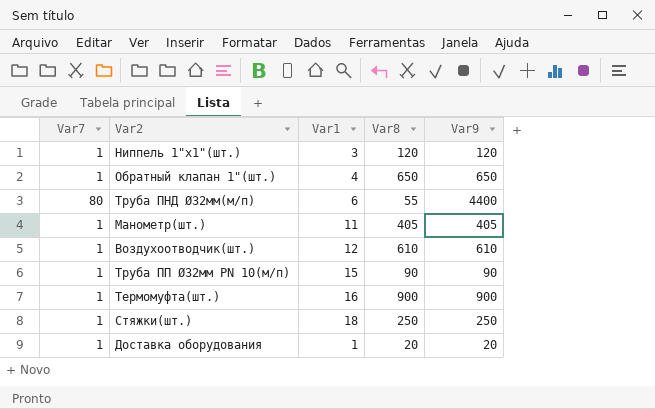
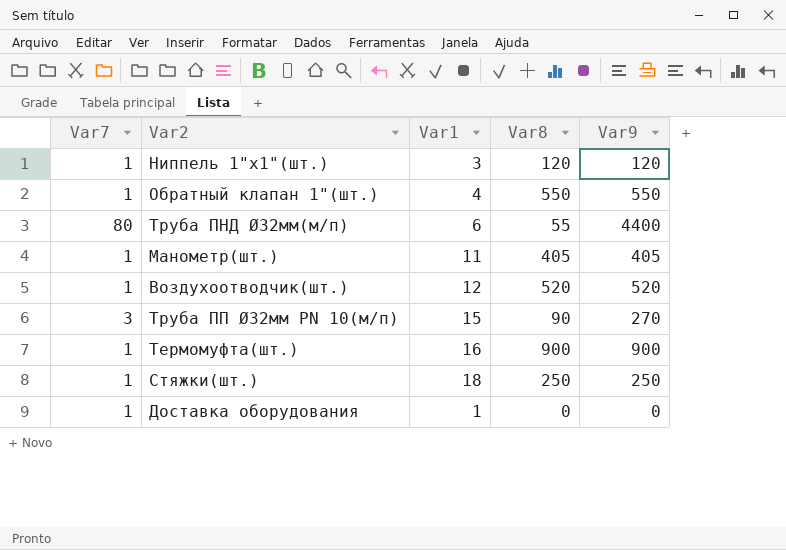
Обратный клапан 1"(шт.) | Var8: 650 -> 550
Обратный клапан 1"(шт.) | Var9: 650 -> 550
Воздухоотводчик(шт.) | Var8: 610 -> 520
Воздухоотводчик(шт.) | Var9: 610 -> 520
Труба ПП Ø32мм PN 10(м/п) | Var7: 1 -> 3
Труба ПП Ø32мм PN 10(м/п) | Var9: 90 -> 270
Доставка оборудования | Var8: 20 -> 0
Доставка оборудования | Var9: 20 -> 0

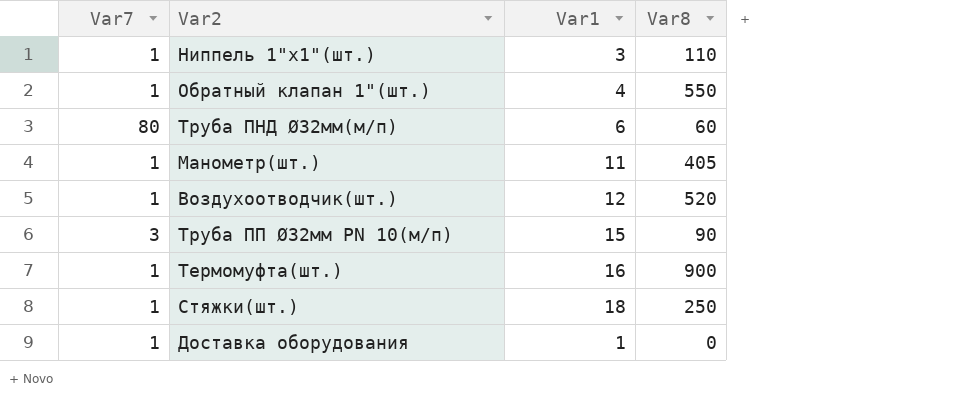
column Var9 | formula: [Var7] * [Var8] -> none
Ниппель 1"х1"(шт.) | Var8: 120 -> 110
Труба ПНД Ø32мм(м/п) | Var8: 55 -> 60

